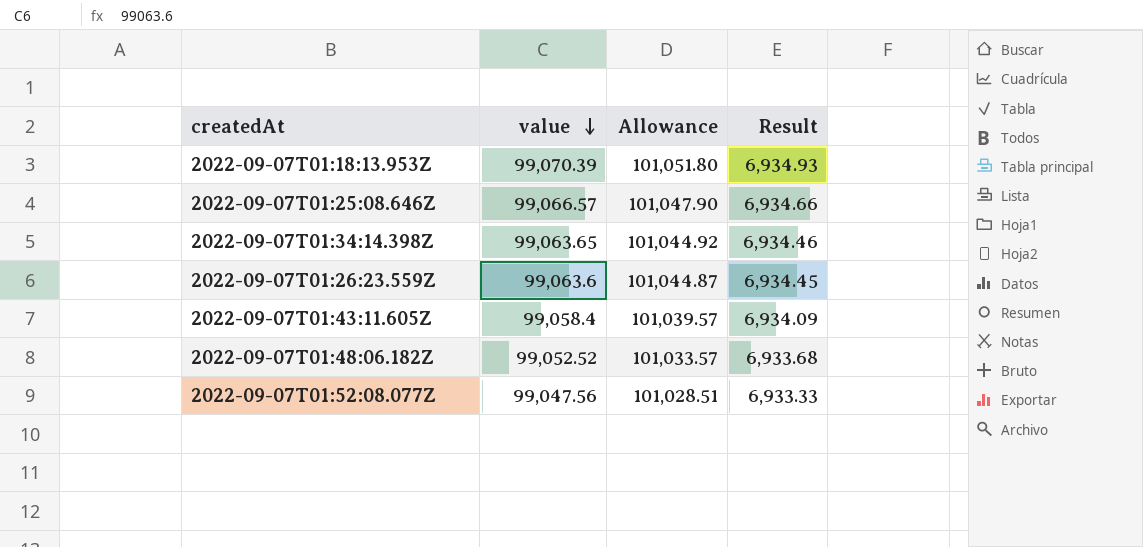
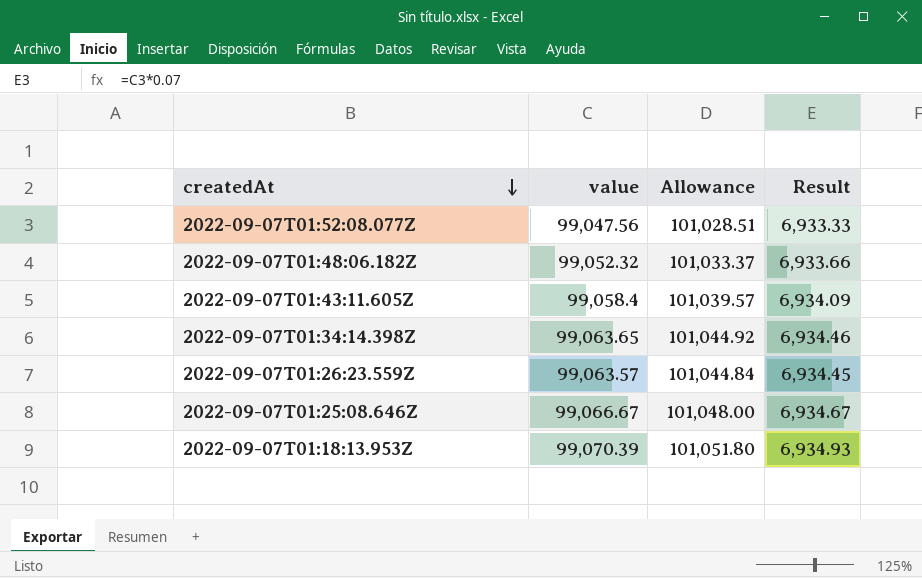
row order: value descending -> createdAt descending
2022-09-07T01:48:06.182Z | value: 99,052.52 -> 99,052.32
2022-09-07T01:48:06.182Z | Allowance: 101,033.57 -> 101,033.37
2022-09-07T01:48:06.182Z | Result: 6,933.68 -> 6,933.66
2022-09-07T01:26:23.559Z | value: 99,063.6 -> 99,063.57
2022-09-07T01:26:23.559Z | Allowance: 101,044.87 -> 101,044.84
2022-09-07T01:25:08.646Z | value: 99,066.57 -> 99,066.67
2022-09-07T01:25:08.646Z | Allowance: 101,047.90 -> 101,048.00
2022-09-07T01:25:08.646Z | Result: 6,934.66 -> 6,934.67

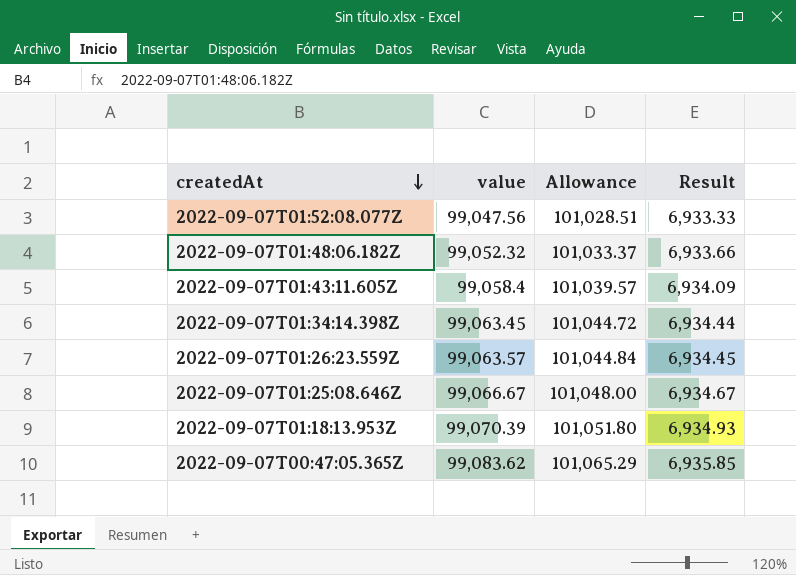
2022-09-07T01:34:14.398Z | value: 99,063.65 -> 99,063.45
2022-09-07T01:34:14.398Z | Allowance: 101,044.92 -> 101,044.72
2022-09-07T01:34:14.398Z | Result: 6,934.46 -> 6,934.44
row 2022-09-07T00:47:05.365Z: none -> 99,083.62 | 101,065.29 | 6,935.85

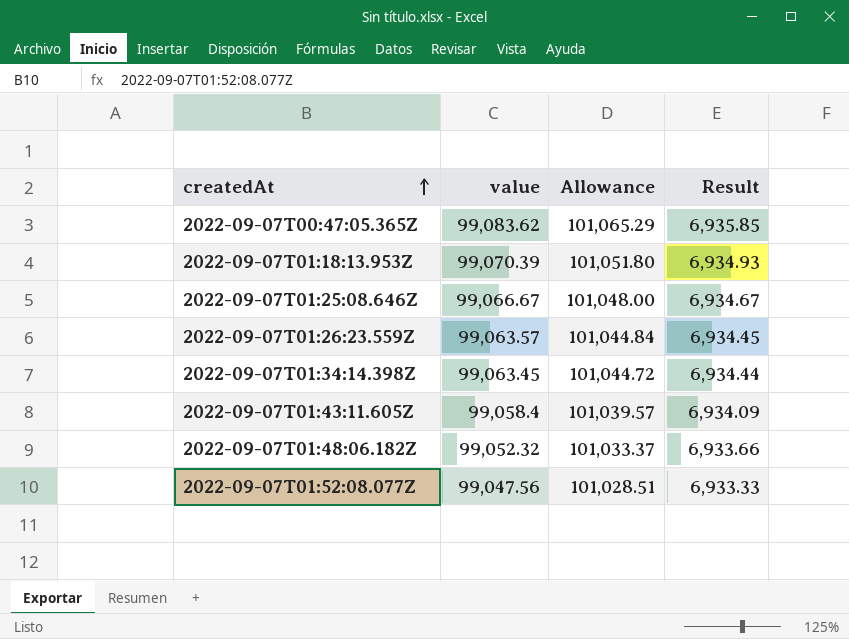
row order: createdAt descending -> createdAt ascending

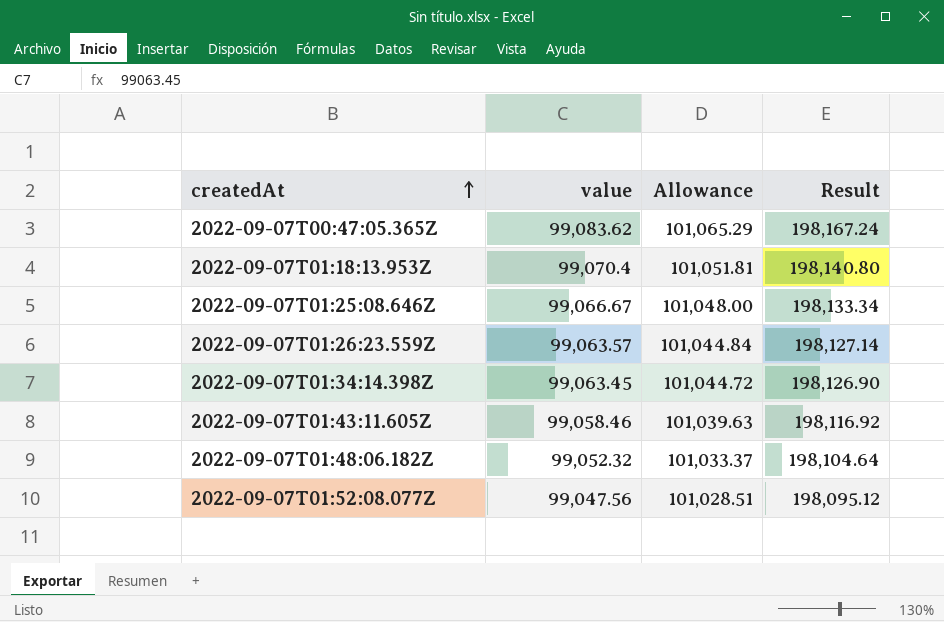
column Result | formula: [value] * 0.07 -> [value] * 2
2022-09-07T01:18:13.953Z | value: 99,070.39 -> 99,070.4
2022-09-07T01:18:13.953Z | Allowance: 101,051.80 -> 101,051.81
2022-09-07T01:43:11.605Z | value: 99,058.4 -> 99,058.46
2022-09-07T01:43:11.605Z | Allowance: 101,039.57 -> 101,039.63

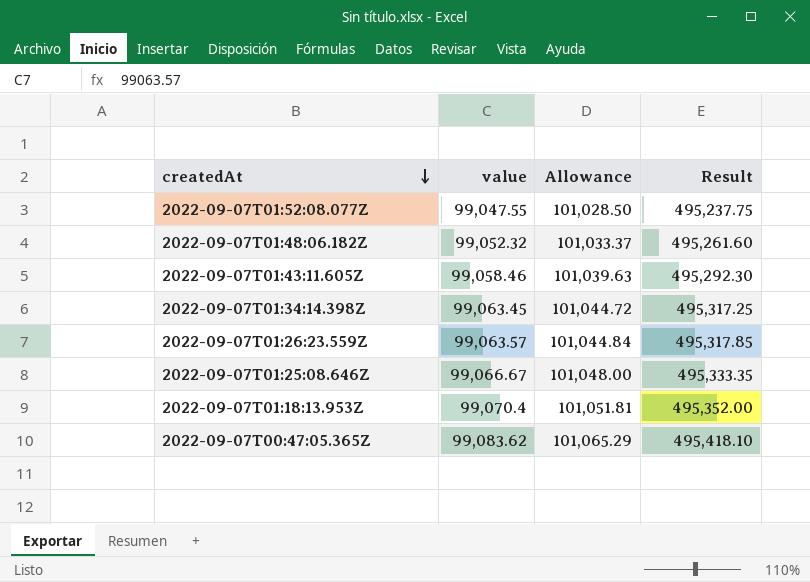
row order: createdAt ascending -> createdAt descending
column Result | formula: [value] * 2 -> [value] * 5
2022-09-07T01:52:08.077Z | value: 99,047.56 -> 99,047.55
2022-09-07T01:52:08.077Z | Allowance: 101,028.51 -> 101,028.50

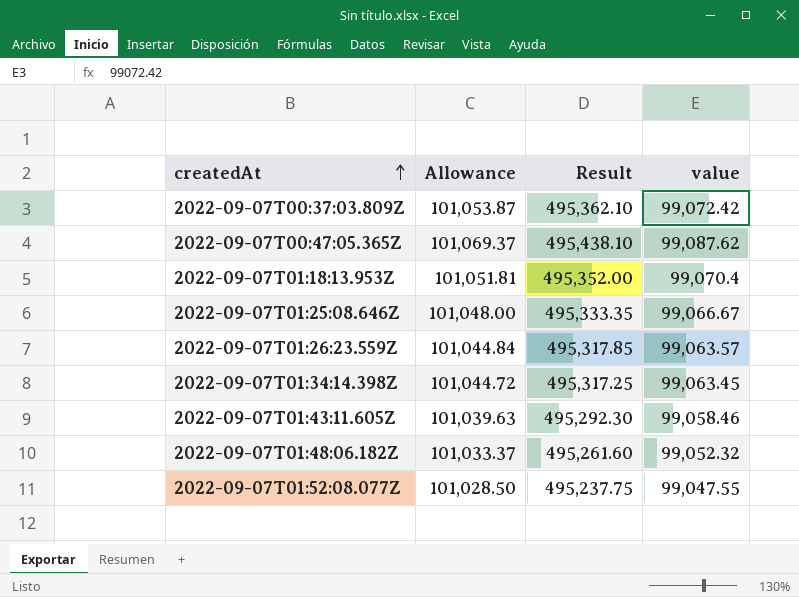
row order: createdAt descending -> createdAt ascending
column value | position: 2 -> 4
row 2022-09-07T00:37:03.809Z: none -> 101,053.87 | 495,362.10 | 99,072.42
2022-09-07T00:47:05.365Z | Allowance: 101,065.29 -> 101,069.37
2022-09-07T00:47:05.365Z | Result: 495,418.10 -> 495,438.10
2022-09-07T00:47:05.365Z | value: 99,083.62 -> 99,087.62

